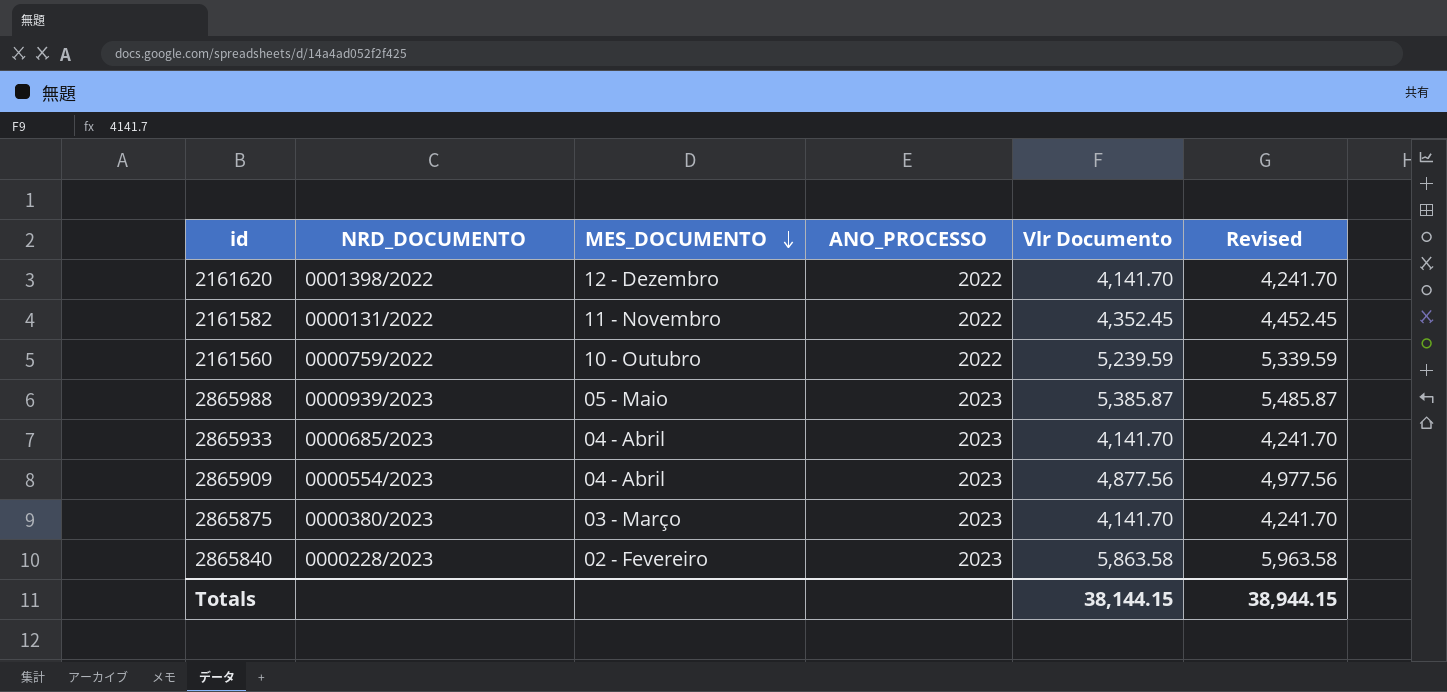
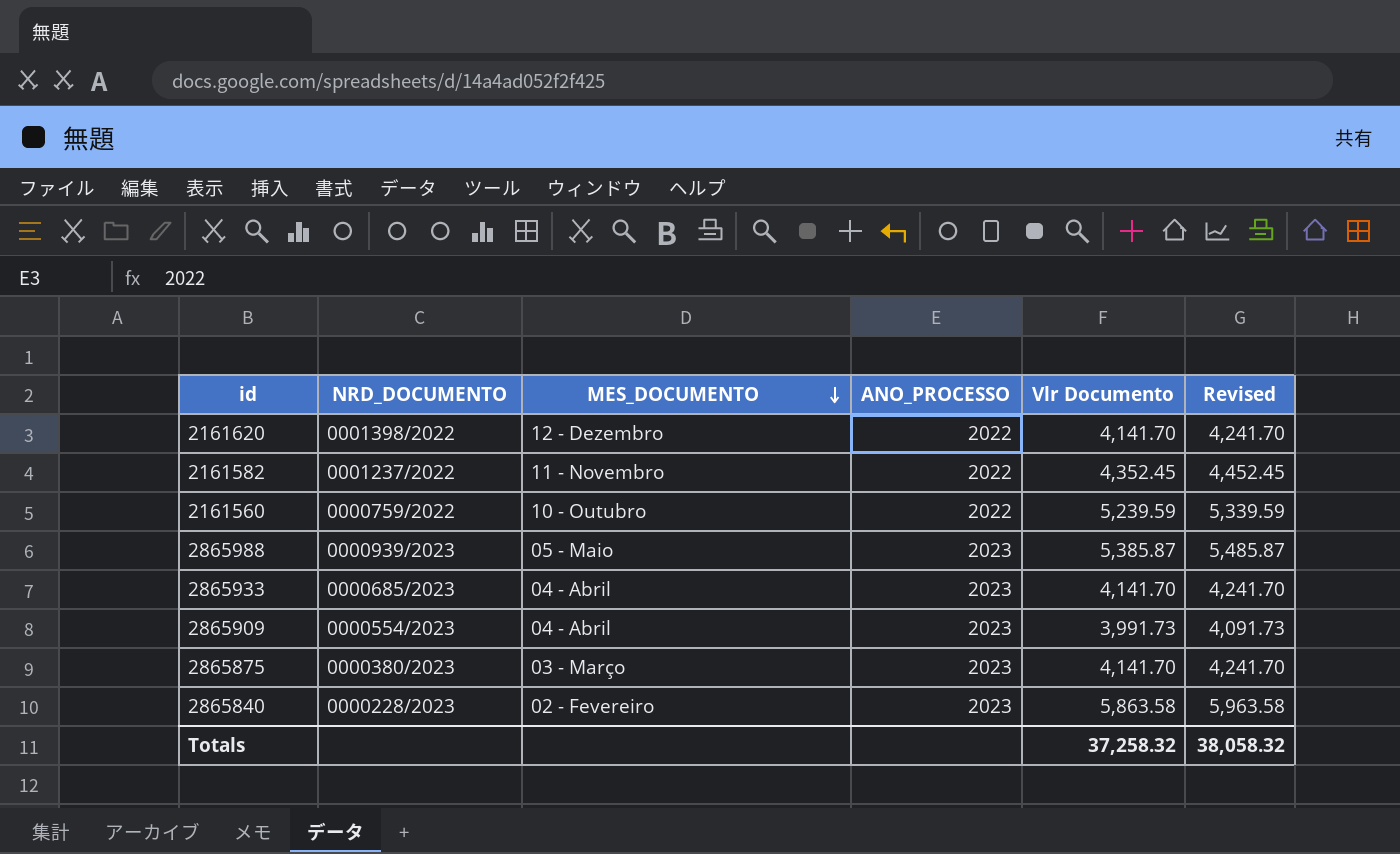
2161582 | NRD_DOCUMENTO: 0000131/2022 -> 0001237/2022
2865909 | Vlr Documento: 4,877.56 -> 3,991.73
2865909 | Revised: 4,977.56 -> 4,091.73
Totals | Vlr Documento: 38,144.15 -> 37,258.32
Totals | Revised: 38,944.15 -> 38,058.32

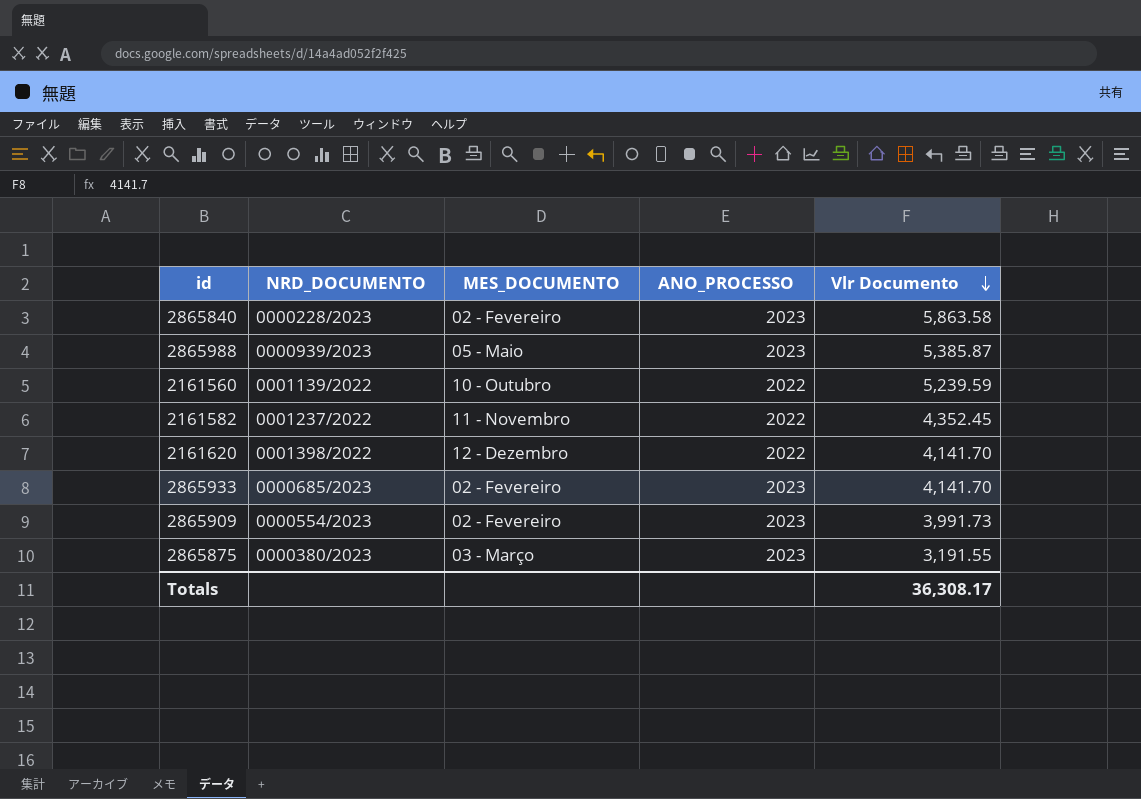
row order: MES_DOCUMENTO descending -> Vlr Documento descending
column Revised | formula: [Vlr Documento] + 100 -> none
2161560 | NRD_DOCUMENTO: 0000759/2022 -> 0001139/2022
2865933 | MES_DOCUMENTO: 04 - Abril -> 02 - Fevereiro
2865909 | MES_DOCUMENTO: 04 - Abril -> 02 - Fevereiro
2865875 | Vlr Documento: 4,141.70 -> 3,191.55
Totals | Vlr Documento: 37,258.32 -> 36,308.17

